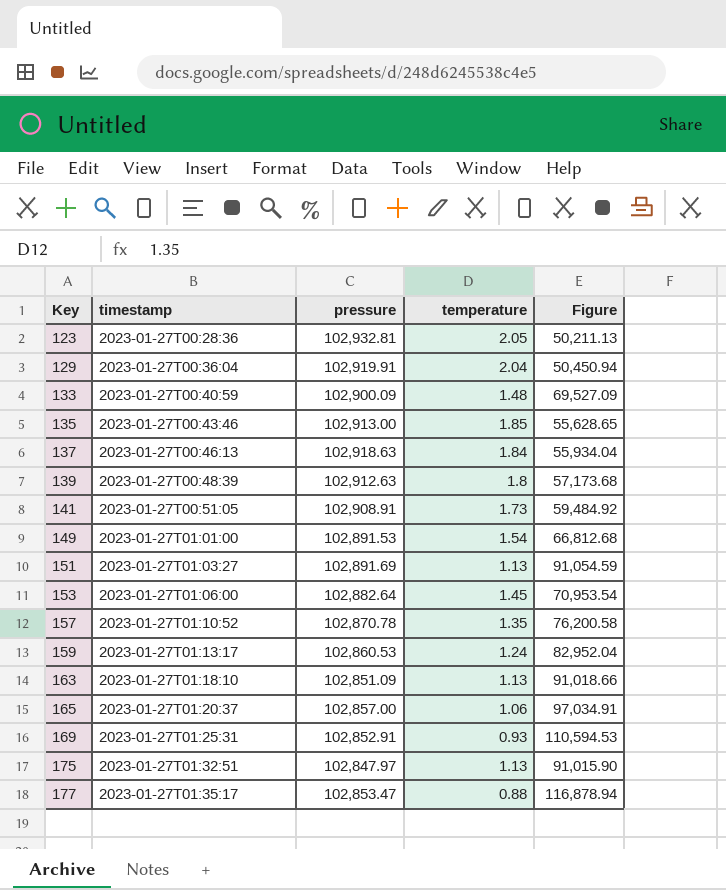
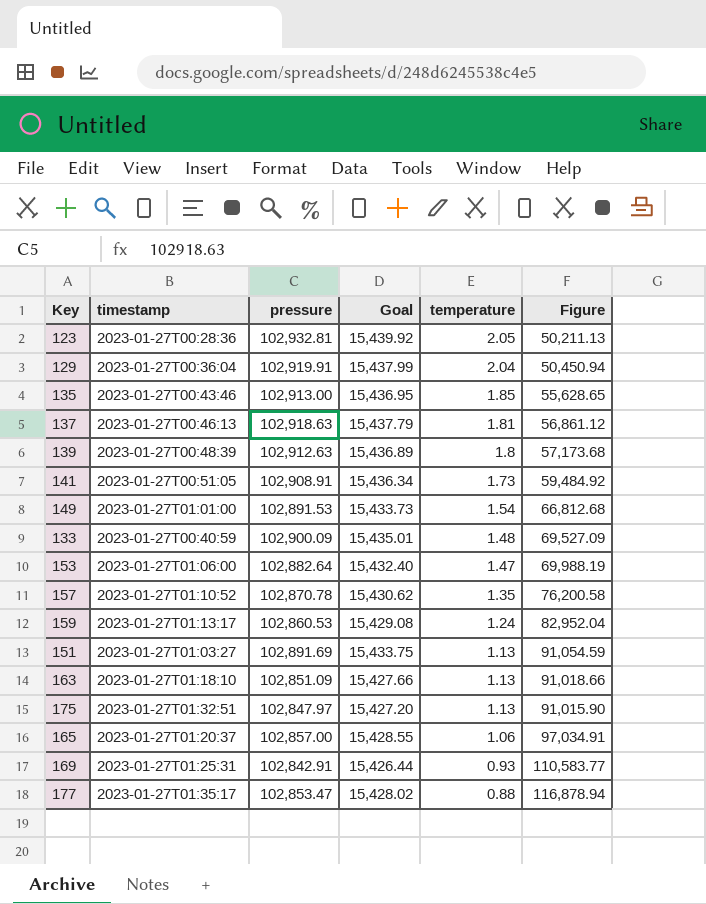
row order: Key ascending -> temperature descending
column Goal | formula: none -> [pressure] * 0.15
137 | temperature: 1.84 -> 1.81
137 | Figure: 55,934.04 -> 56,861.12
153 | temperature: 1.45 -> 1.47
153 | Figure: 70,953.54 -> 69,988.19
169 | pressure: 102,852.91 -> 102,842.91
169 | Figure: 110,594.53 -> 110,583.77

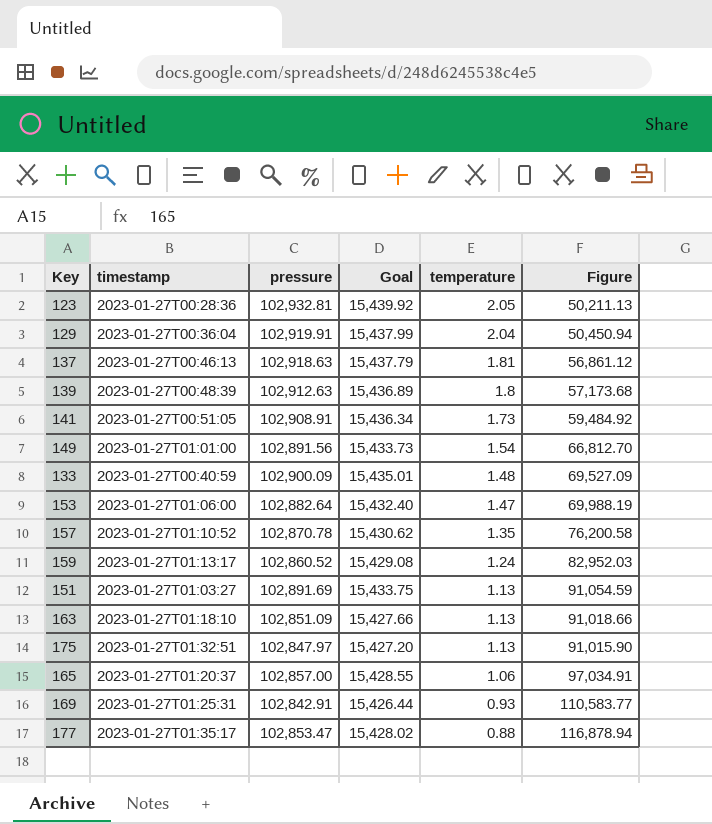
row 135: 2023-01-27T00:43:46 | 102,913.00 | 15,436.95 | 1.85 | 55,628.65 -> none
149 | pressure: 102,891.53 -> 102,891.56
149 | Figure: 66,812.68 -> 66,812.70
159 | pressure: 102,860.53 -> 102,860.52
159 | Figure: 82,952.04 -> 82,952.03

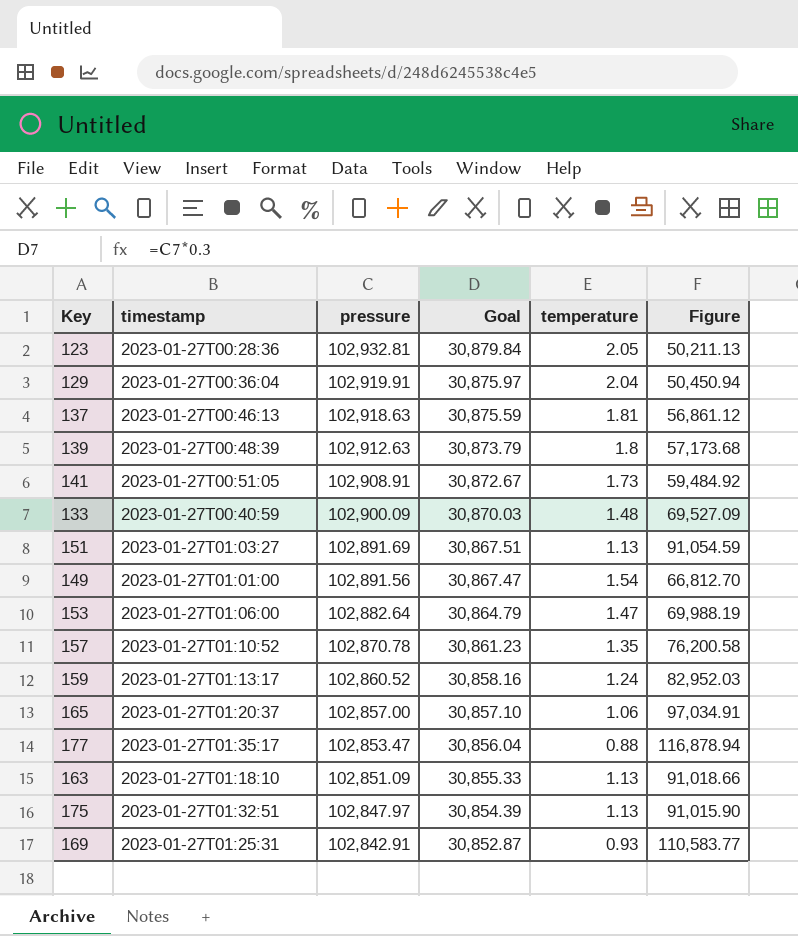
row order: temperature descending -> pressure descending
column Goal | formula: [pressure] * 0.15 -> [pressure] * 0.3

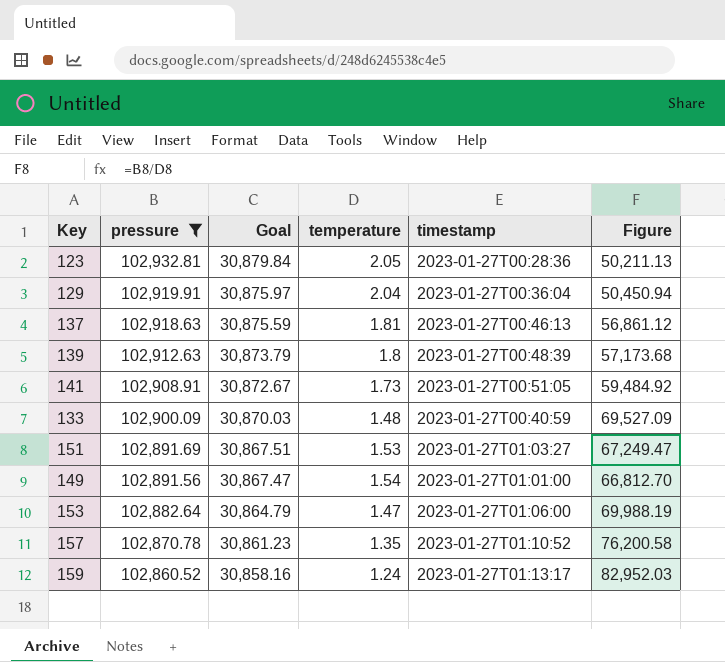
filter: none -> pressure >= 102,860.52
column timestamp | position: 2 -> 5
151 | temperature: 1.13 -> 1.53
151 | Figure: 91,054.59 -> 67,249.47

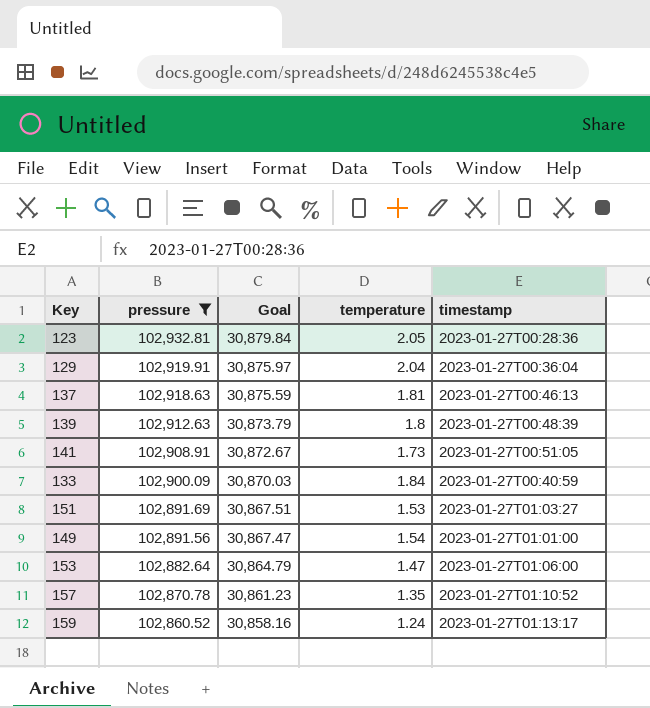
column Figure | formula: [pressure] / [temperature] -> none
133 | temperature: 1.48 -> 1.84

